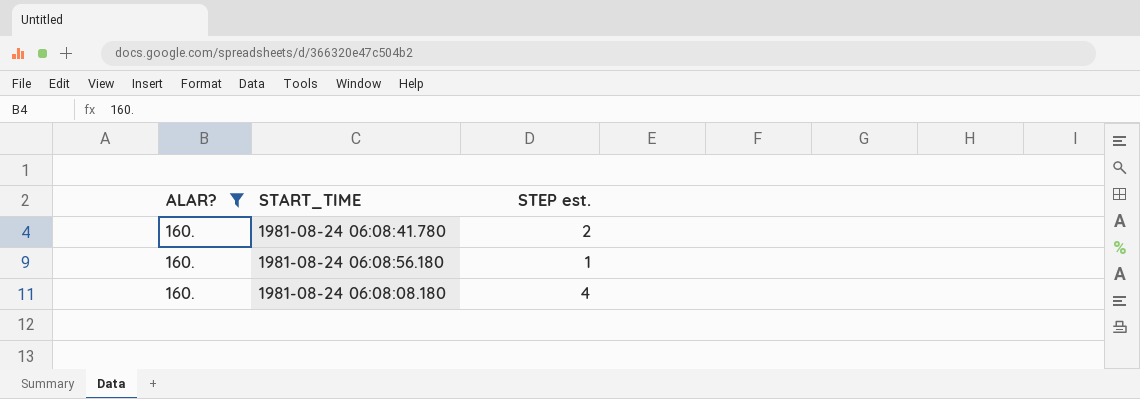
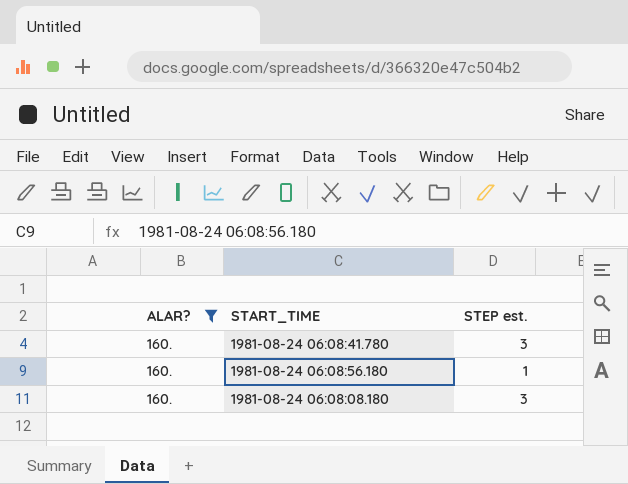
1981-08-24 06:08:41.780 | STEP est.: 2 -> 3
1981-08-24 06:08:08.180 | STEP est.: 4 -> 3

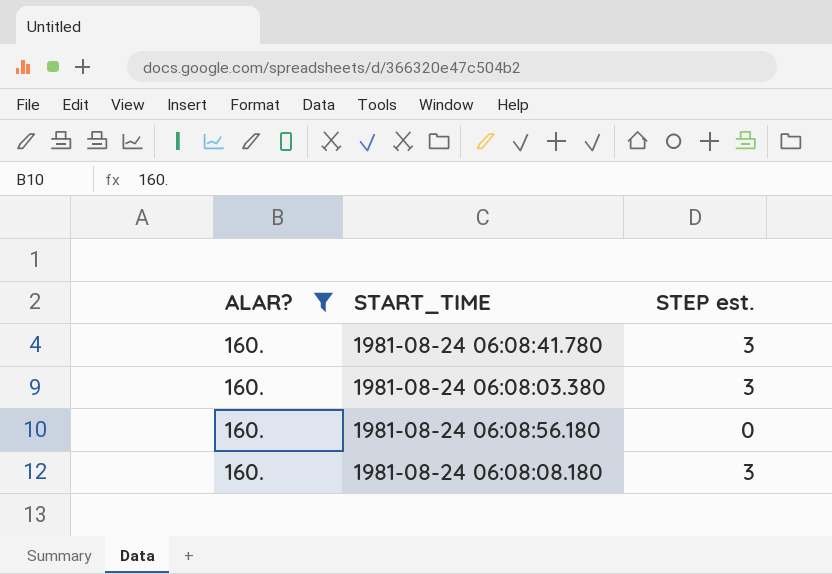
row 1981-08-24 06:08:03.380: none -> 160. | 3
1981-08-24 06:08:56.180 | STEP est.: 1 -> 0

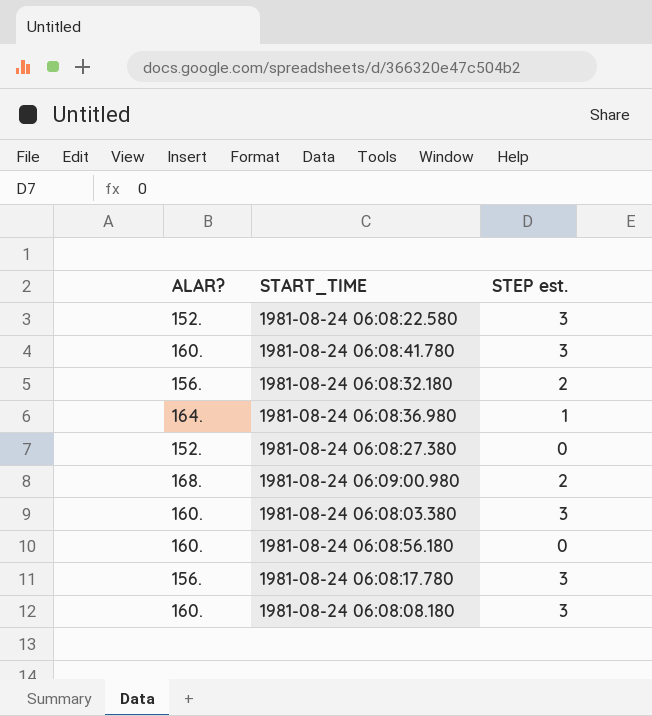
filter: ALAR? = 160. -> none

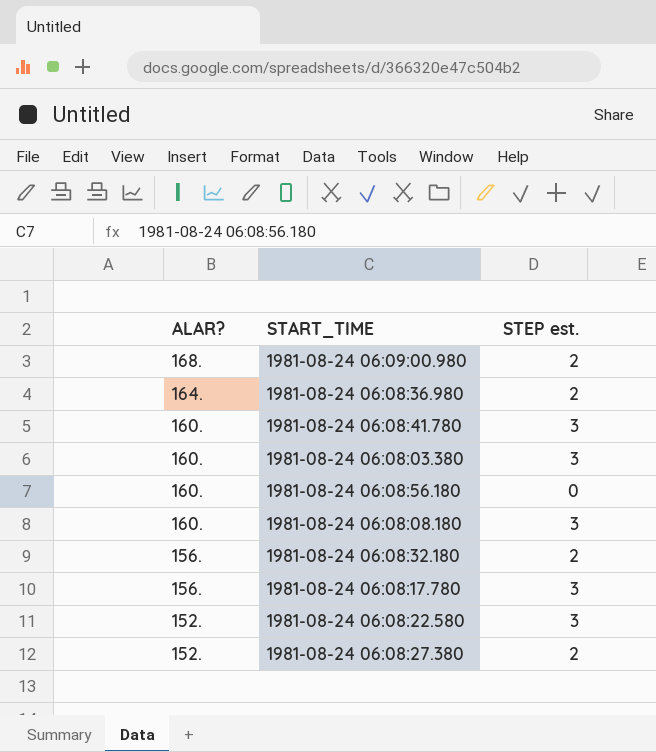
row order: none -> ALAR? descending
1981-08-24 06:08:36.980 | STEP est.: 1 -> 2
1981-08-24 06:08:27.380 | STEP est.: 0 -> 2

